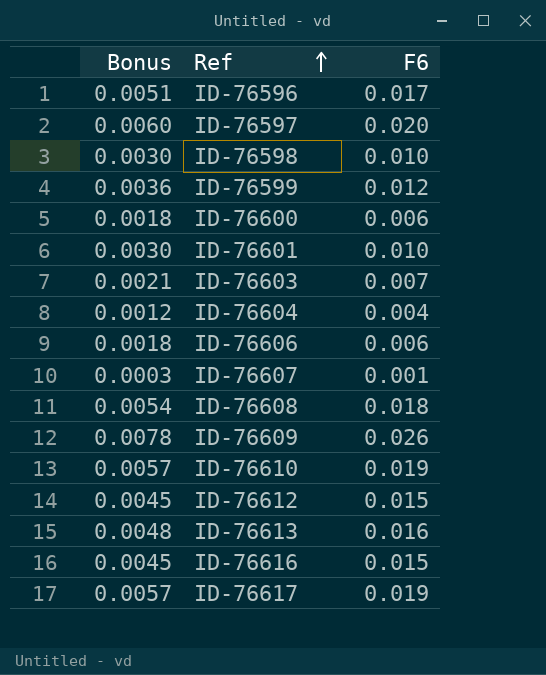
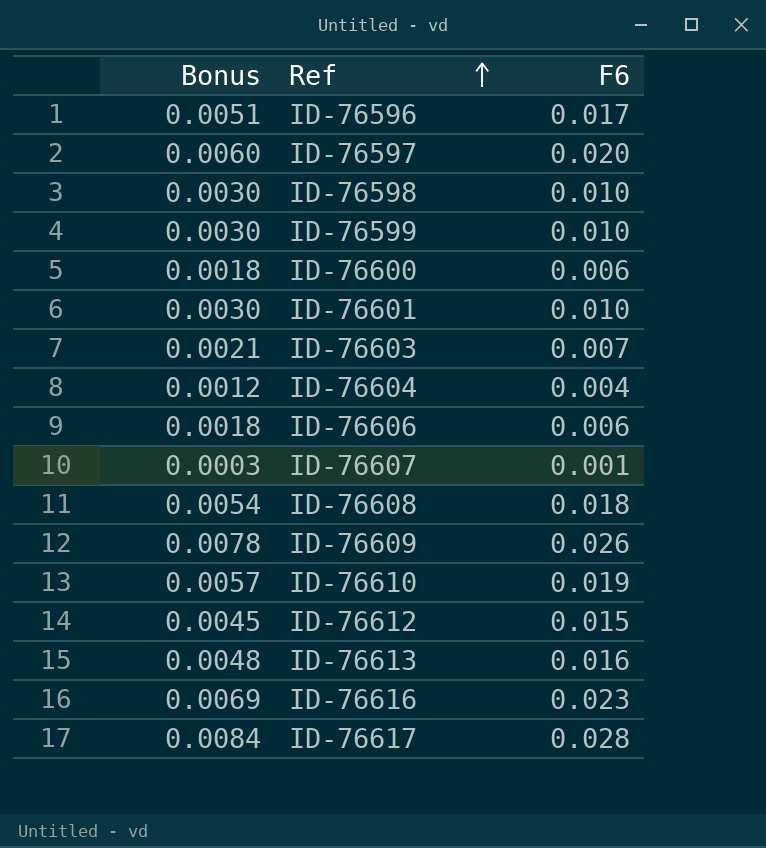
ID-76599 | Bonus: 0.0036 -> 0.0030
ID-76599 | F6: 0.012 -> 0.010
ID-76616 | Bonus: 0.0045 -> 0.0069
ID-76616 | F6: 0.015 -> 0.023
ID-76617 | Bonus: 0.0057 -> 0.0084
ID-76617 | F6: 0.019 -> 0.028

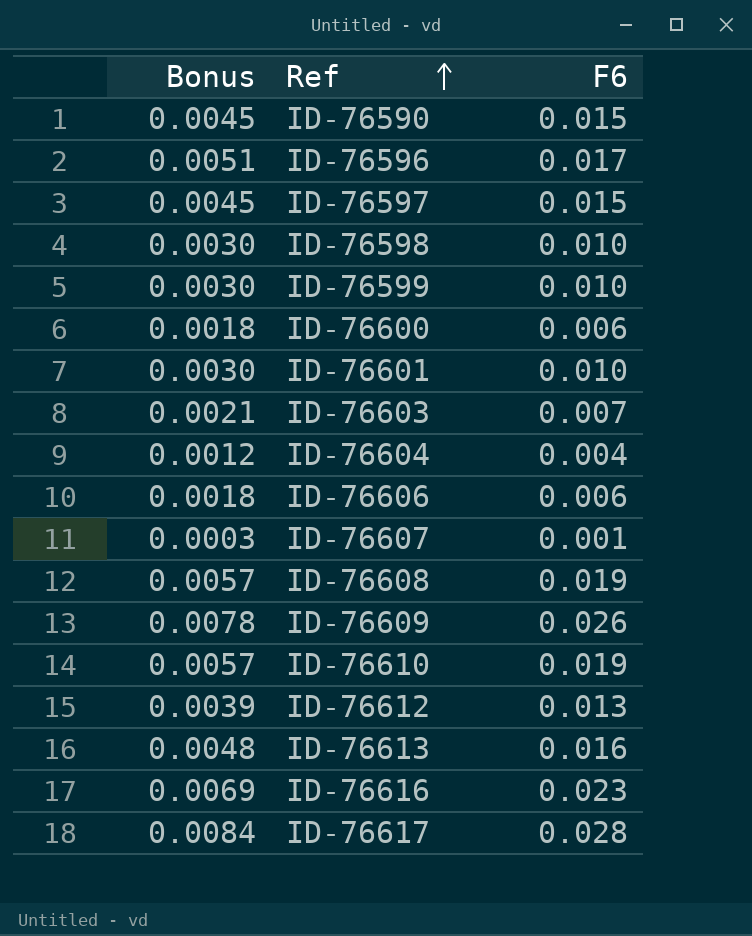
row ID-76590: none -> 0.0045 | 0.015
ID-76597 | Bonus: 0.0060 -> 0.0045
ID-76597 | F6: 0.020 -> 0.015
ID-76608 | Bonus: 0.0054 -> 0.0057
ID-76608 | F6: 0.018 -> 0.019
ID-76612 | Bonus: 0.0045 -> 0.0039
ID-76612 | F6: 0.015 -> 0.013

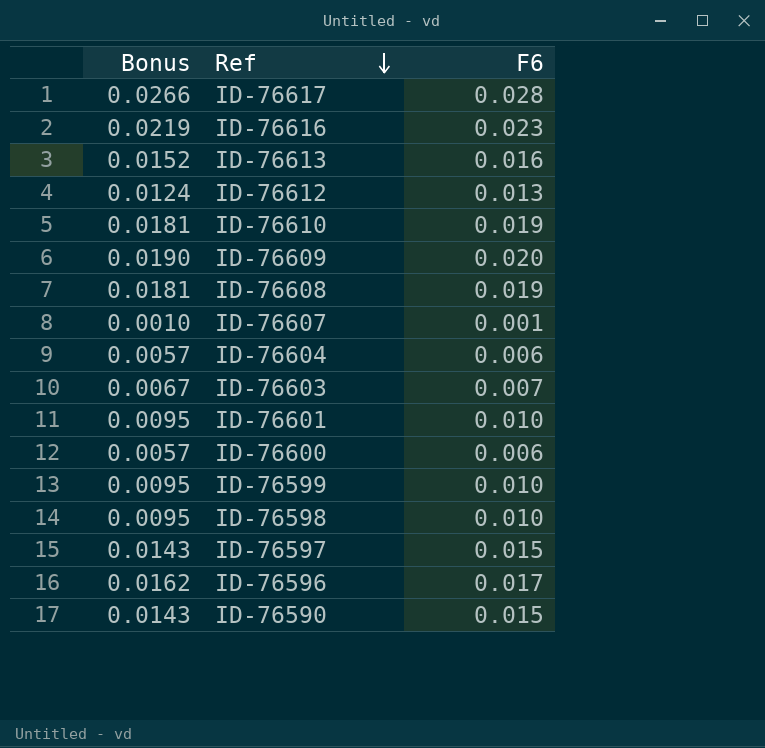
row order: Ref ascending -> Ref descending
column Bonus | formula: [F6] * 0.3 -> [F6] * 0.95
row ID-76606: 0.0018 | 0.006 -> none
ID-76609 | F6: 0.026 -> 0.020
ID-76604 | F6: 0.004 -> 0.006

